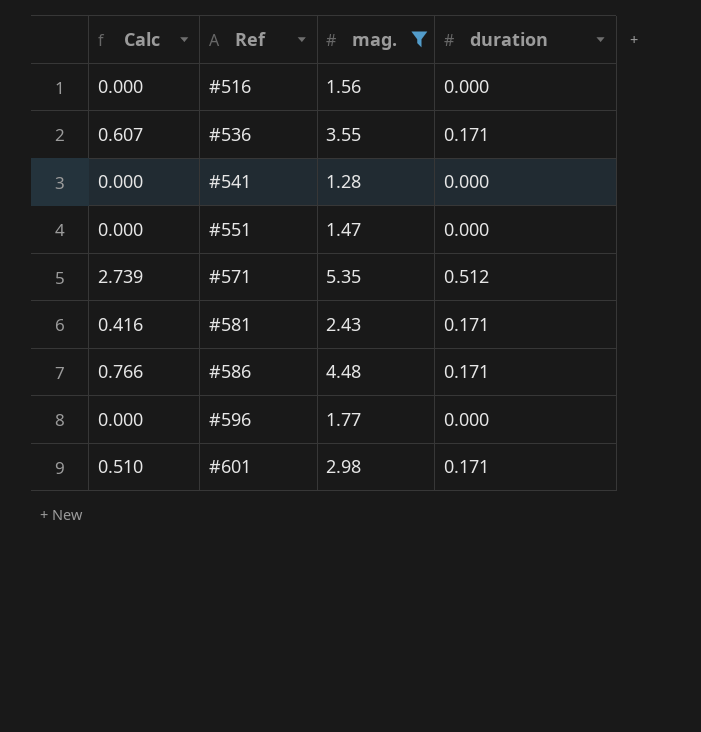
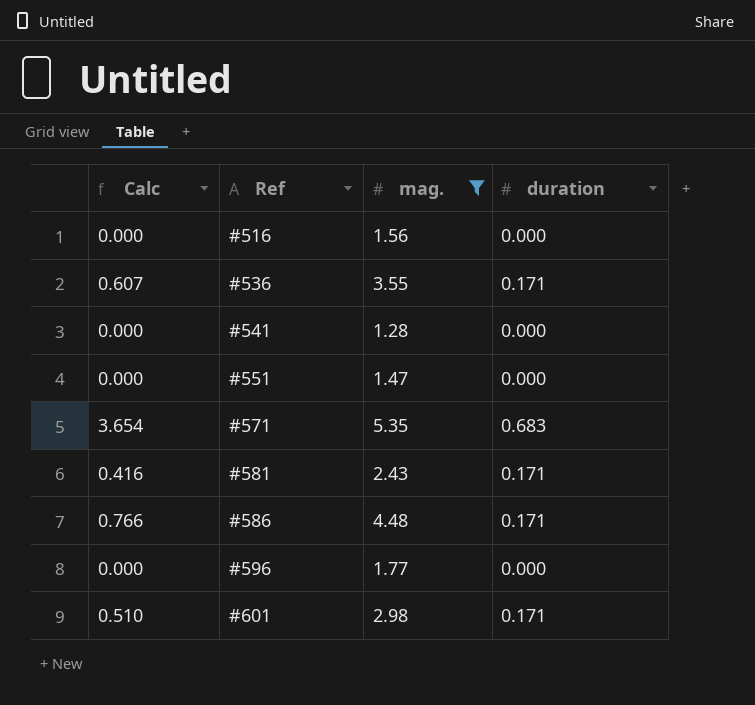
#571 | Calc: 2.739 -> 3.654
#571 | duration: 0.512 -> 0.683

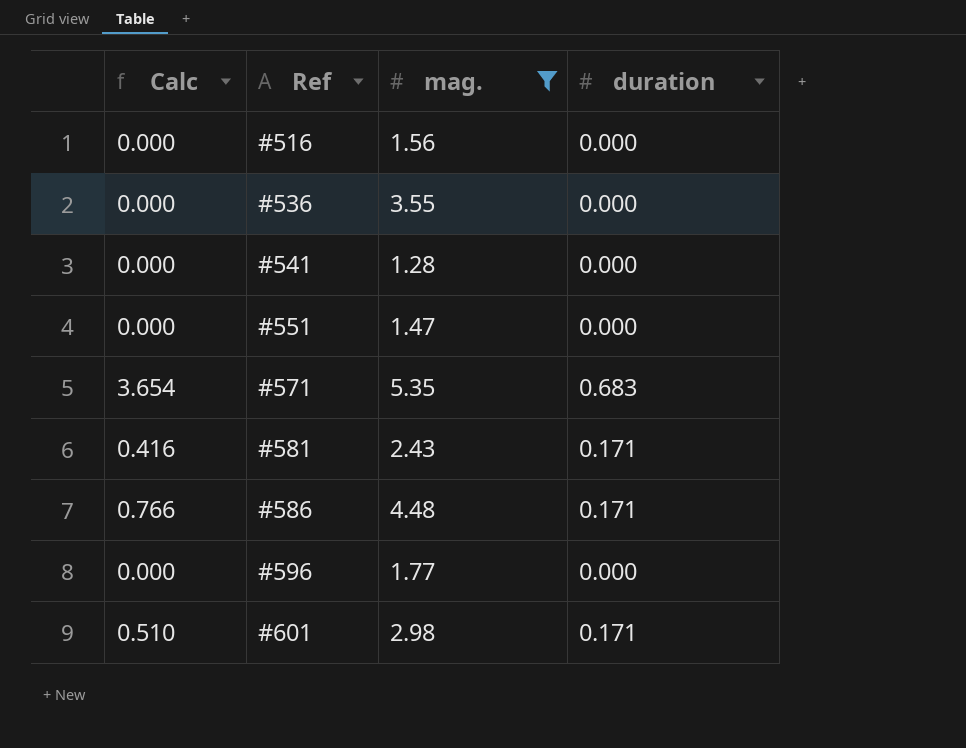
#536 | Calc: 0.607 -> 0.000
#536 | duration: 0.171 -> 0.000

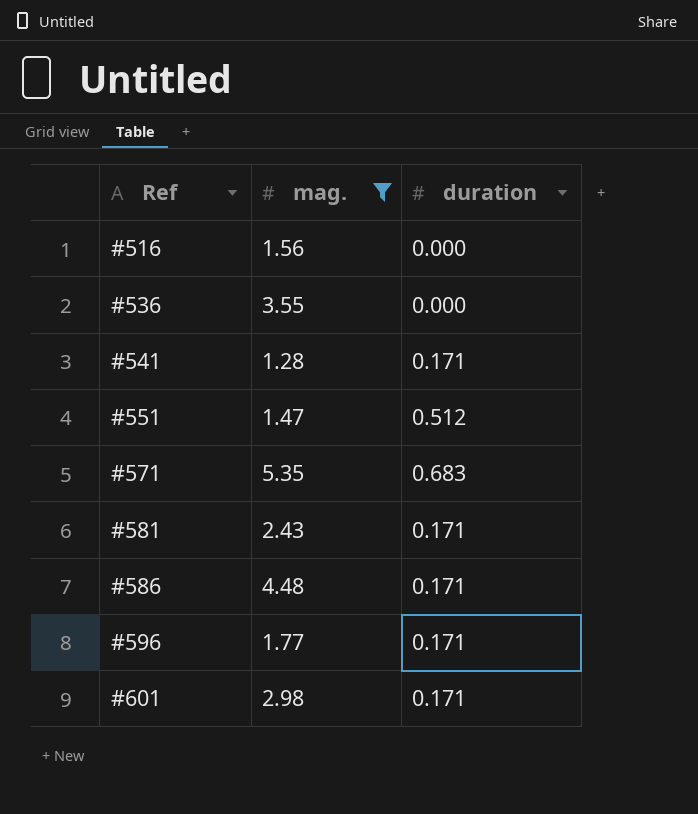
column Calc | formula: [mag.] * [duration] -> none
#541 | duration: 0.000 -> 0.171
#551 | duration: 0.000 -> 0.512
#596 | duration: 0.000 -> 0.171

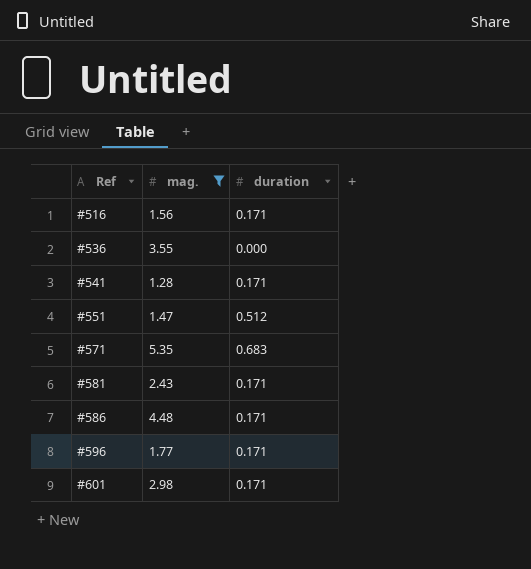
#516 | duration: 0.000 -> 0.171

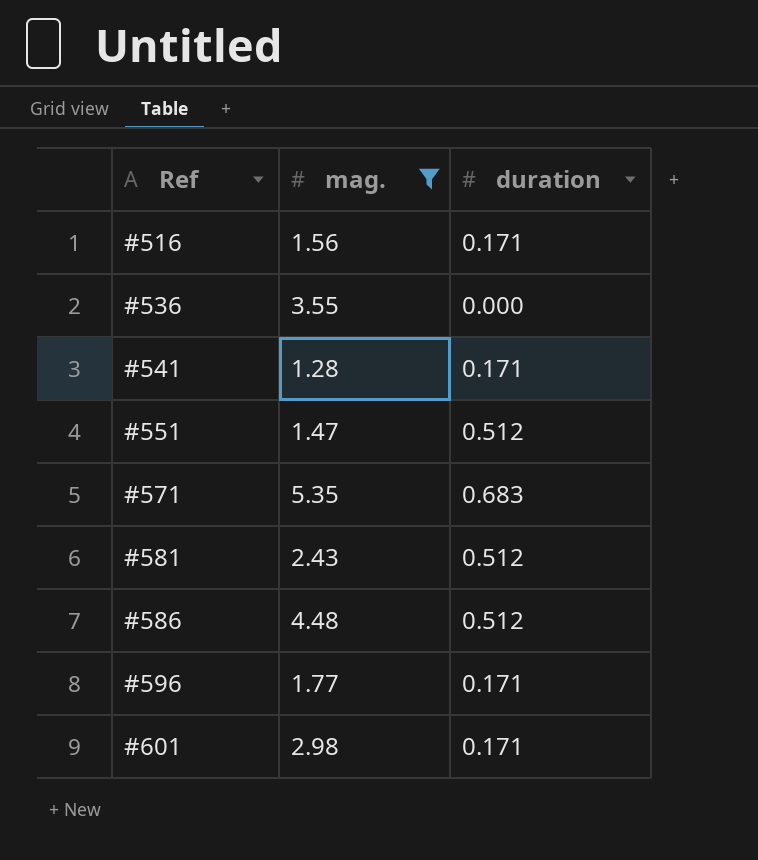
#581 | duration: 0.171 -> 0.512
#586 | duration: 0.171 -> 0.512

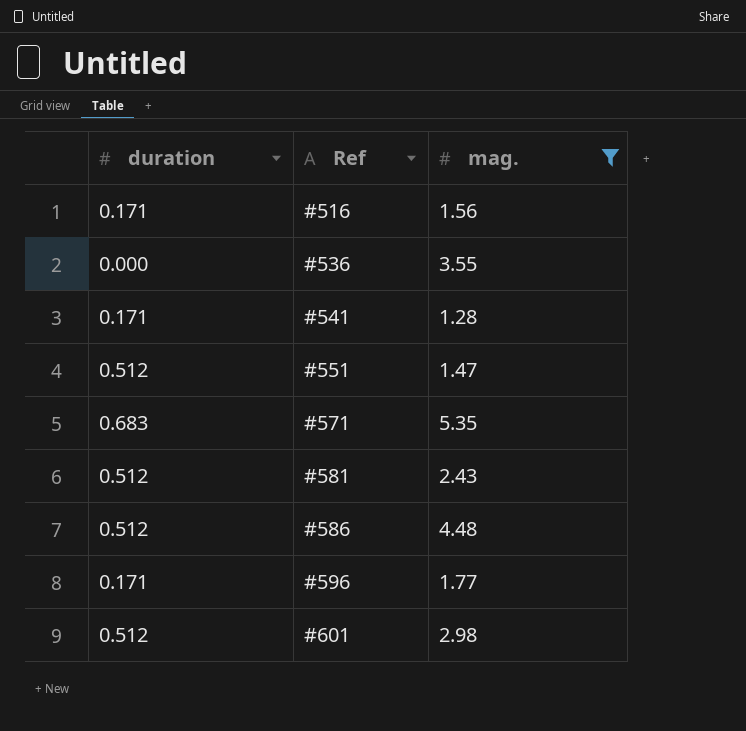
column duration | position: 3 -> 1
#601 | duration: 0.171 -> 0.512

